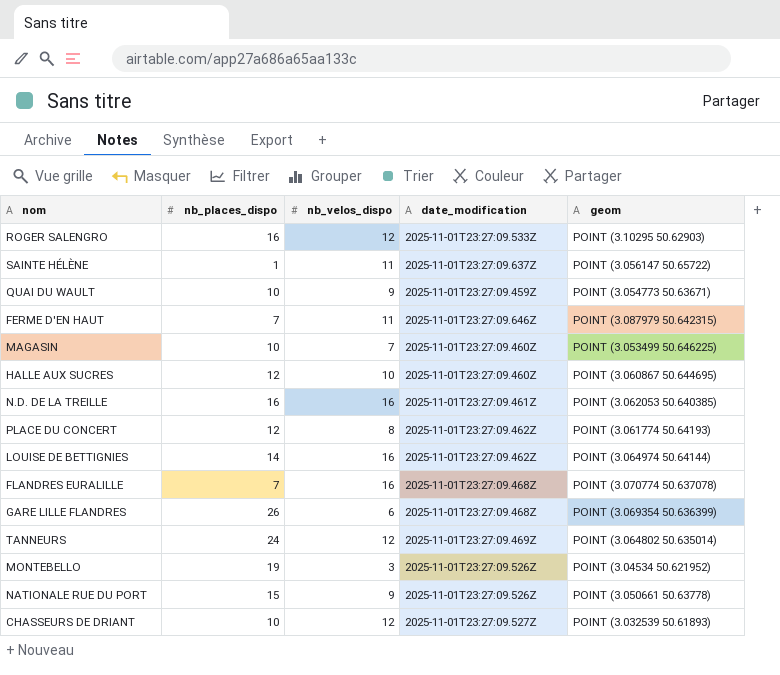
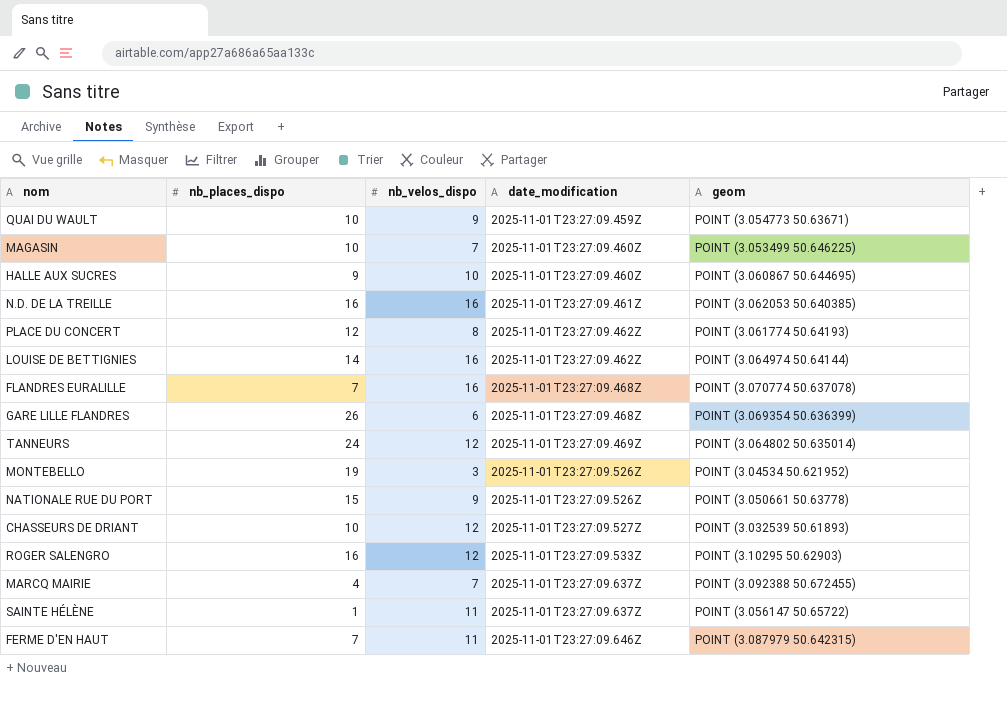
row order: none -> date_modification ascending
HALLE AUX SUCRES | nb_places_dispo: 12 -> 9
row MARCQ MAIRIE: none -> 4 | 7 | 2025-11-01T23:27:09.637Z | POINT (3.092388 50.672455)

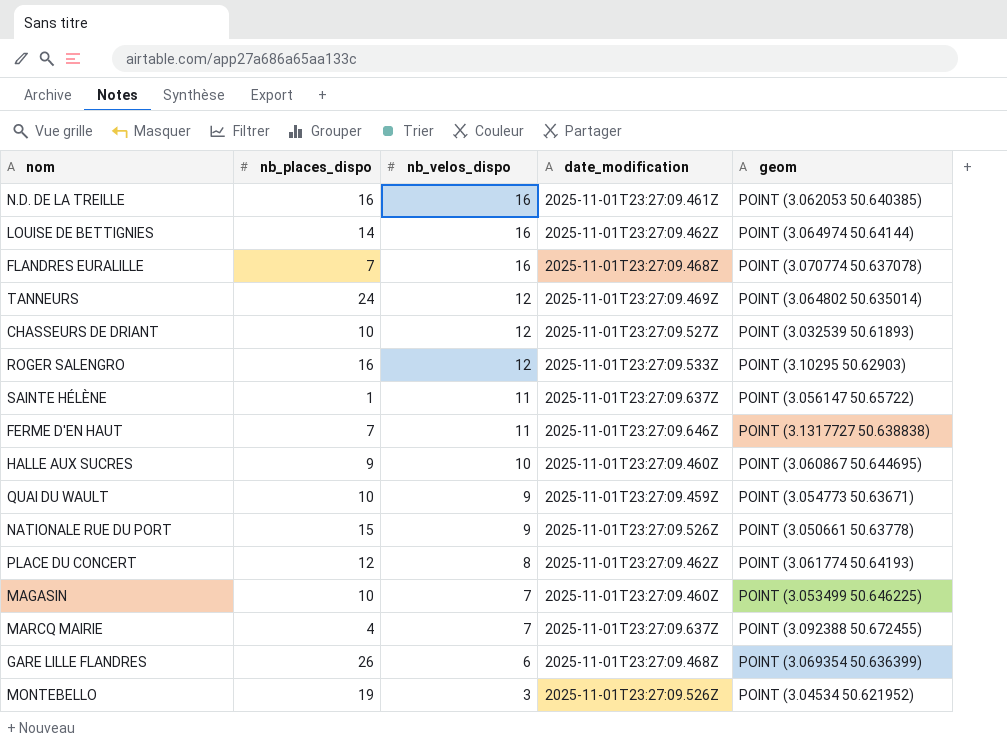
row order: date_modification ascending -> nb_velos_dispo descending
FERME D'EN HAUT | geom: POINT (3.087979 50.642315) -> POINT (3.1317727 50.638838)

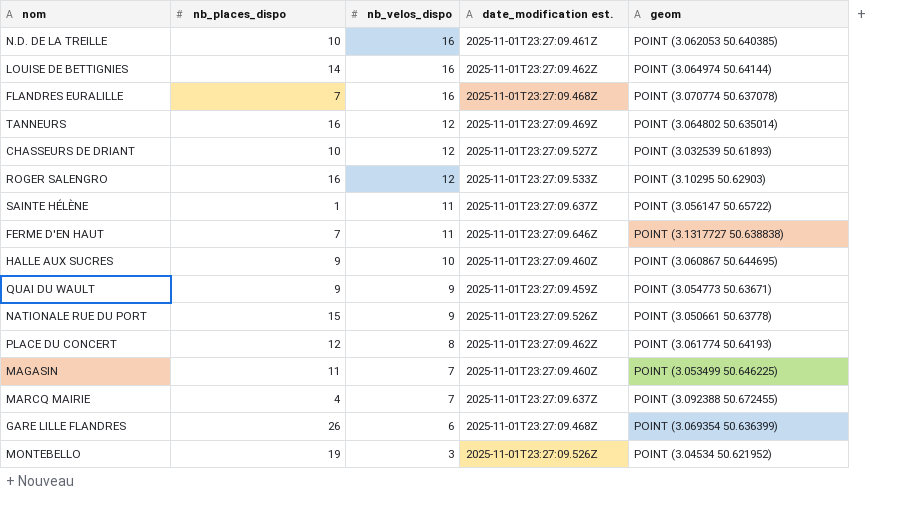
column name: date_modification -> date_modification est.
N.D. DE LA TREILLE | nb_places_dispo: 16 -> 10
TANNEURS | nb_places_dispo: 24 -> 16
QUAI DU WAULT | nb_places_dispo: 10 -> 9
MAGASIN | nb_places_dispo: 10 -> 11

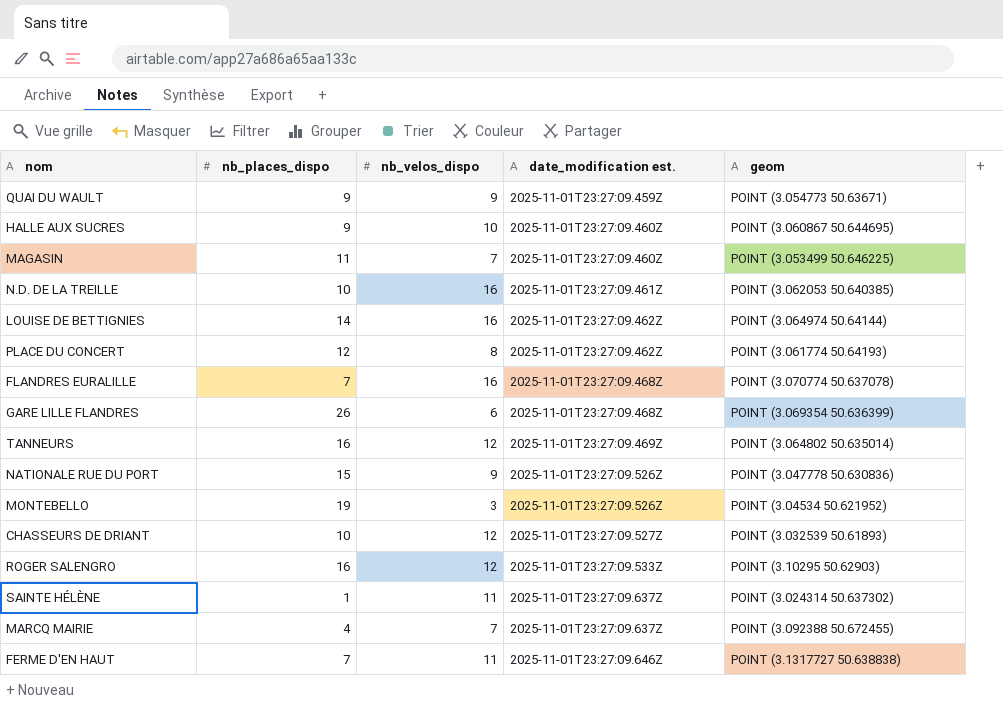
row order: nb_velos_dispo descending -> date_modification est. ascending
NATIONALE RUE DU PORT | geom: POINT (3.050661 50.63778) -> POINT (3.047778 50.630836)
SAINTE HÉLÈNE | geom: POINT (3.056147 50.65722) -> POINT (3.024314 50.637302)

